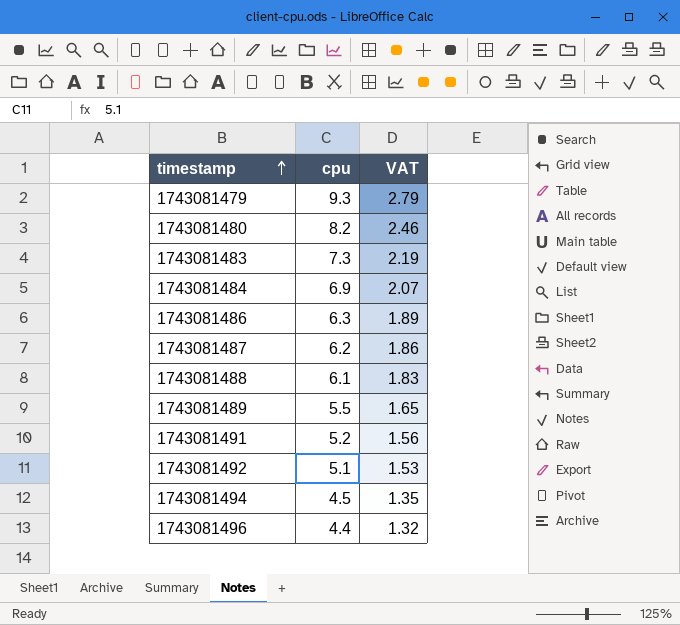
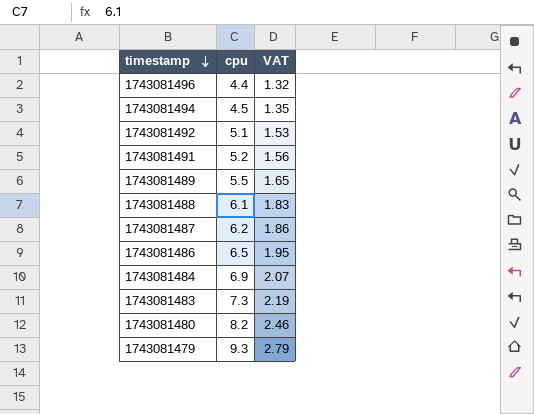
row order: timestamp ascending -> timestamp descending
1743081486 | cpu: 6.3 -> 6.5
1743081486 | VAT: 1.89 -> 1.95

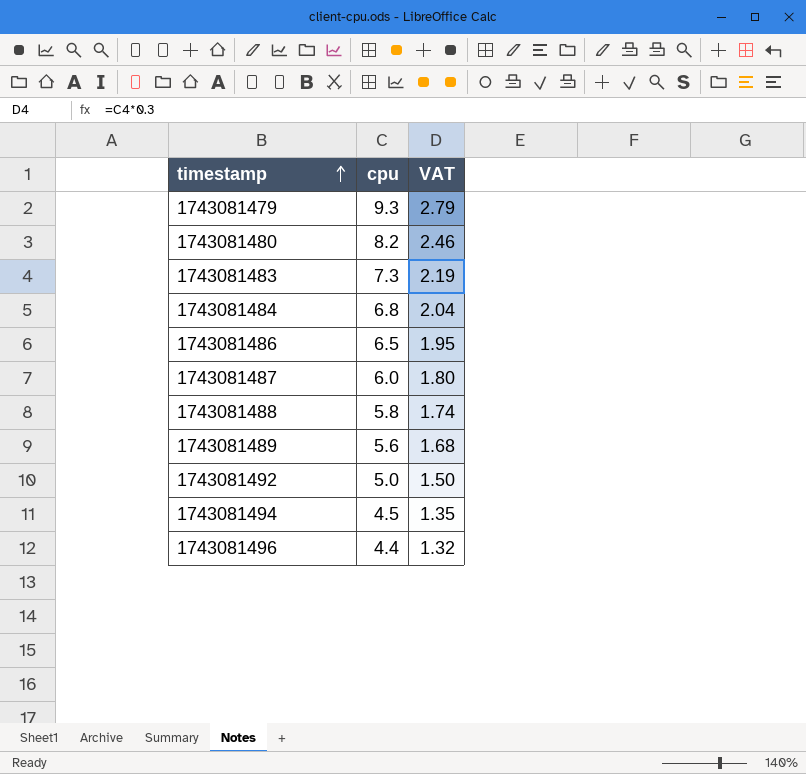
row order: timestamp descending -> timestamp ascending
row 1743081491: 5.2 | 1.56 -> none
1743081484 | cpu: 6.9 -> 6.8
1743081484 | VAT: 2.07 -> 2.04
1743081487 | cpu: 6.2 -> 6.0
1743081487 | VAT: 1.86 -> 1.80
1743081488 | cpu: 6.1 -> 5.8
1743081488 | VAT: 1.83 -> 1.74
1743081489 | cpu: 5.5 -> 5.6
1743081489 | VAT: 1.65 -> 1.68
1743081492 | cpu: 5.1 -> 5.0
1743081492 | VAT: 1.53 -> 1.50

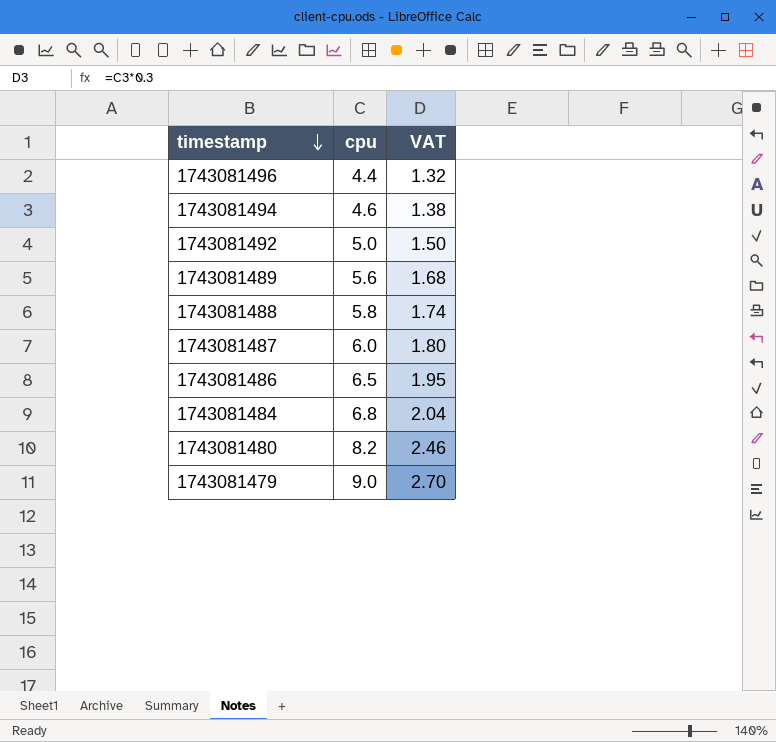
row order: timestamp ascending -> timestamp descending
row 1743081483: 7.3 | 2.19 -> none
1743081494 | cpu: 4.5 -> 4.6
1743081494 | VAT: 1.35 -> 1.38
1743081479 | cpu: 9.3 -> 9.0
1743081479 | VAT: 2.79 -> 2.70

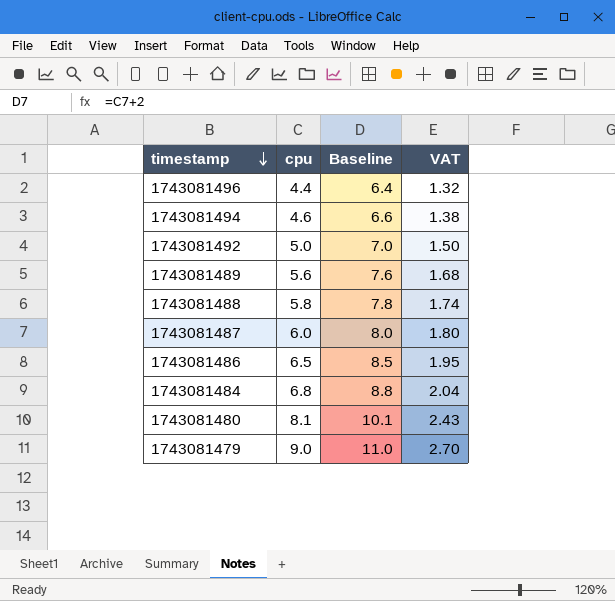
column Baseline | formula: none -> [cpu] + 2
1743081480 | cpu: 8.2 -> 8.1
1743081480 | VAT: 2.46 -> 2.43

